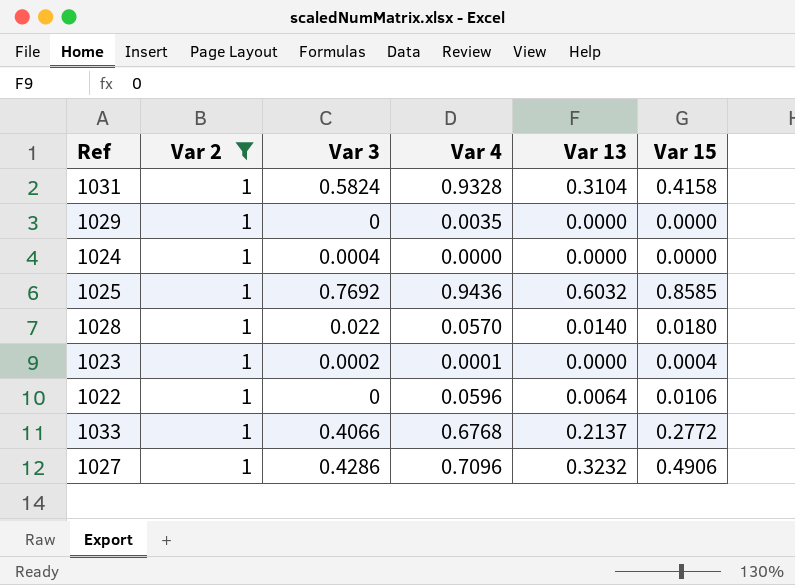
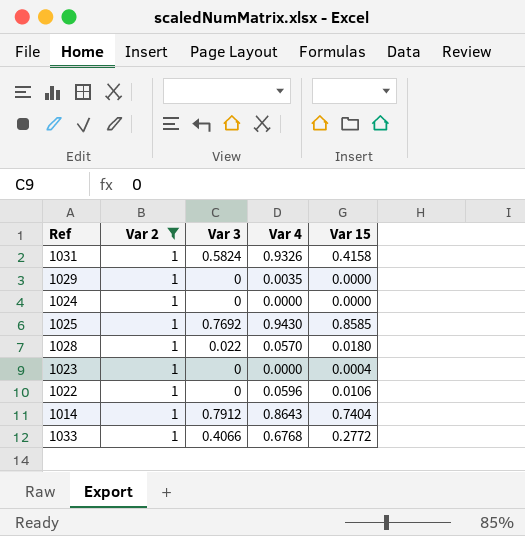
column Var 13 | position: 5 -> none
row 1027: 1 | 0.4286 | 0.7096 | 0.3232 | 0.4906 -> none
1031 | Var 4: 0.9328 -> 0.9326
1024 | Var 3: 0.0004 -> 0
1025 | Var 4: 0.9436 -> 0.9430
1023 | Var 3: 0.0002 -> 0
1023 | Var 4: 0.0001 -> 0.0000
row 1014: none -> 1 | 0.7912 | 0.8643 | 0.7404

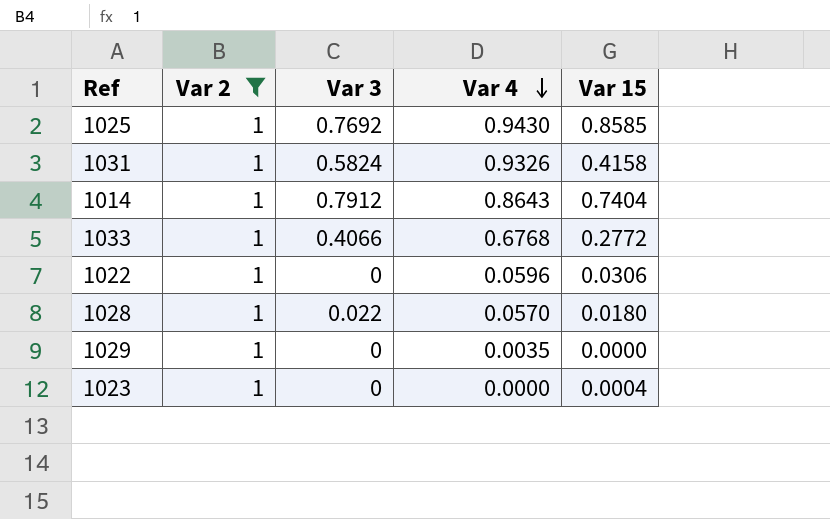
row order: none -> Var 4 descending
row 1024: 1 | 0 | 0.0000 | 0.0000 -> none
1022 | Var 15: 0.0106 -> 0.0306

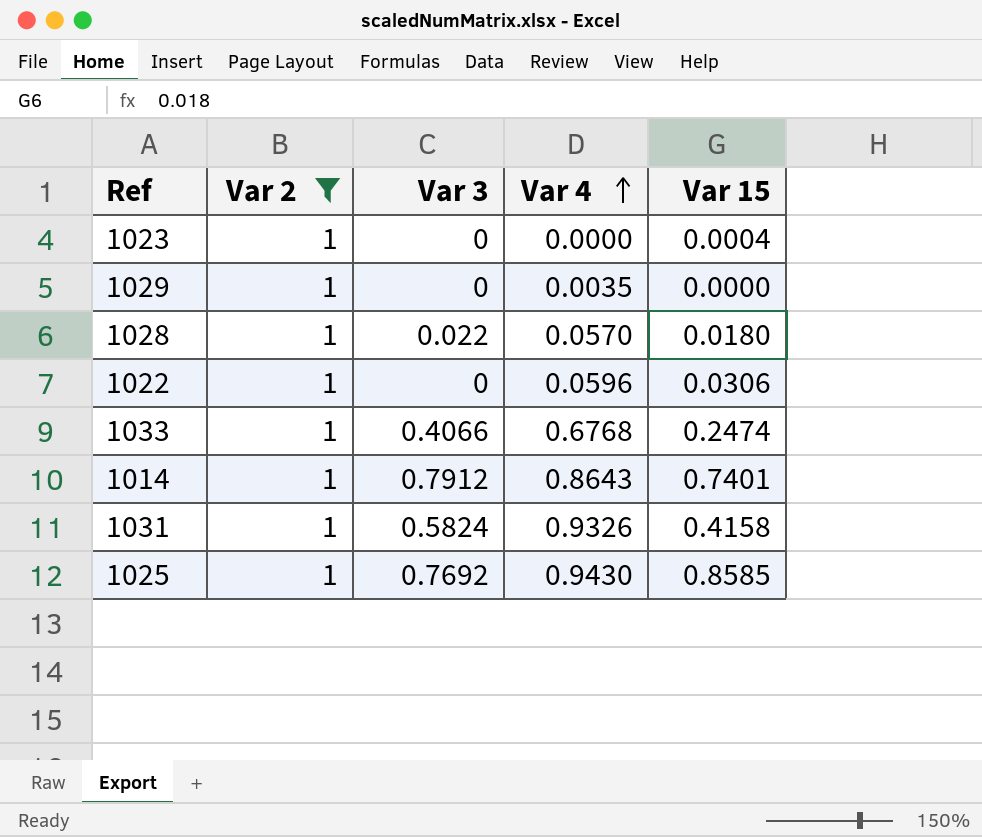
row order: Var 4 descending -> Var 4 ascending
1033 | Var 15: 0.2772 -> 0.2474
1014 | Var 15: 0.7404 -> 0.7401

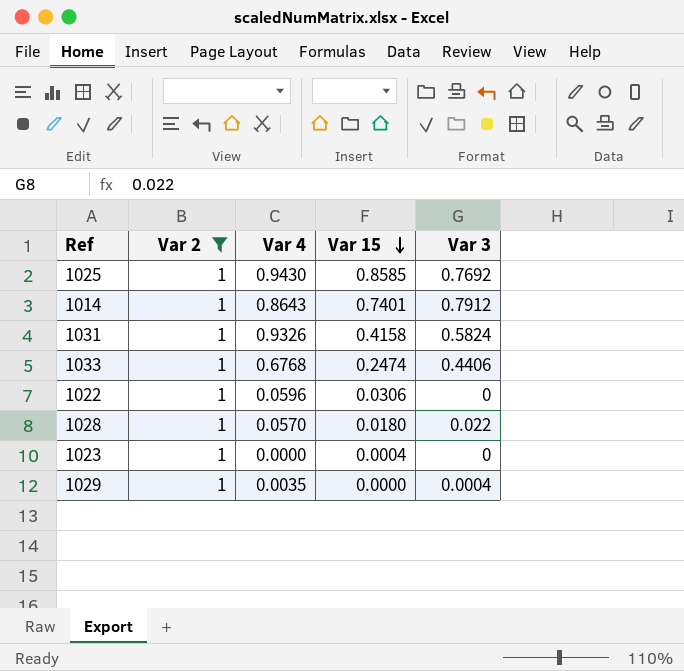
row order: Var 4 ascending -> Var 15 descending
column Var 3 | position: 3 -> 5
1033 | Var 3: 0.4066 -> 0.4406
1029 | Var 3: 0 -> 0.0004

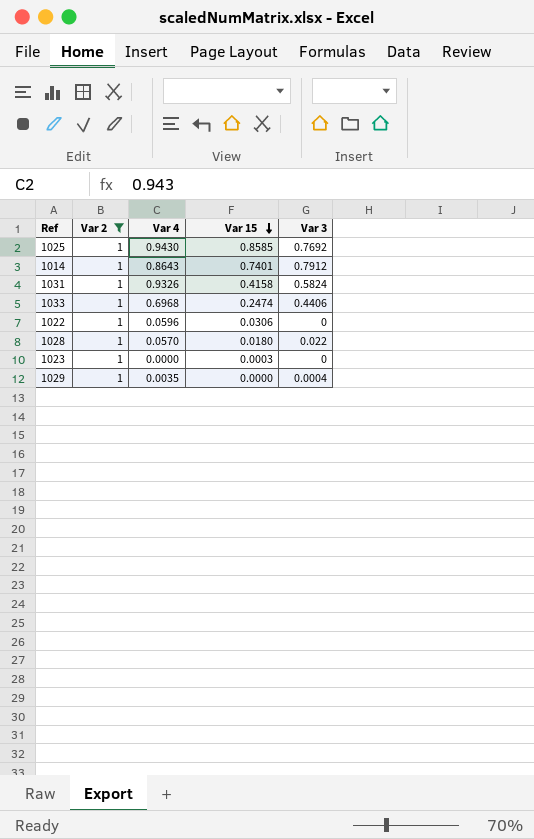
1033 | Var 4: 0.6768 -> 0.6968
1023 | Var 15: 0.0004 -> 0.0003

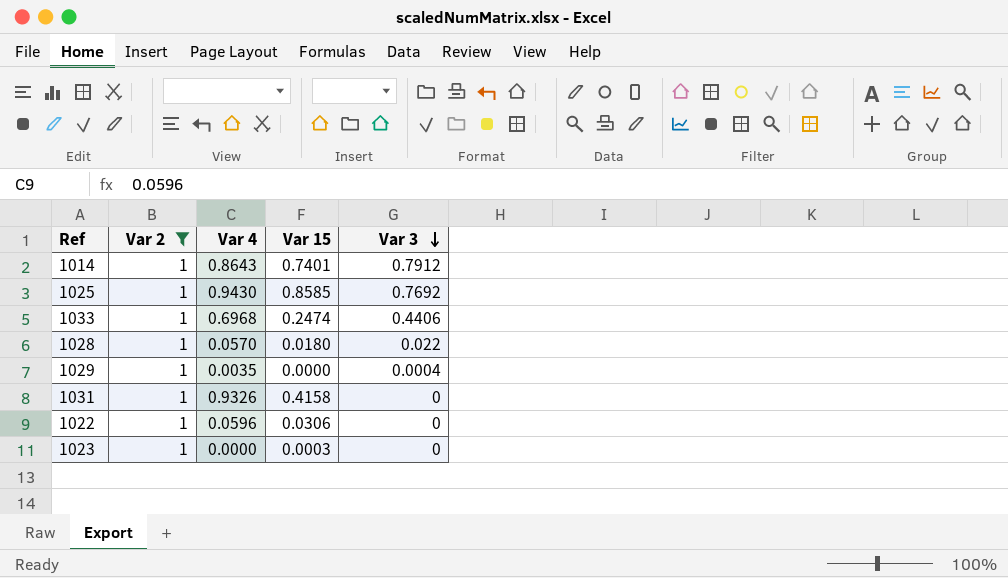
row order: Var 15 descending -> Var 3 descending
1031 | Var 3: 0.5824 -> 0

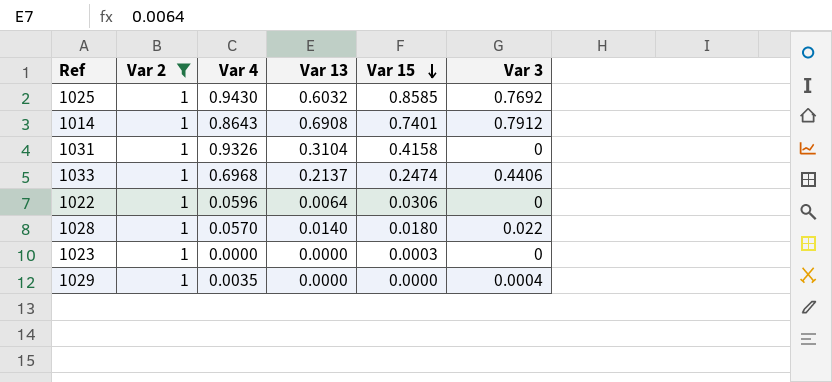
row order: Var 3 descending -> Var 15 descending
column Var 13 | position: none -> 4

